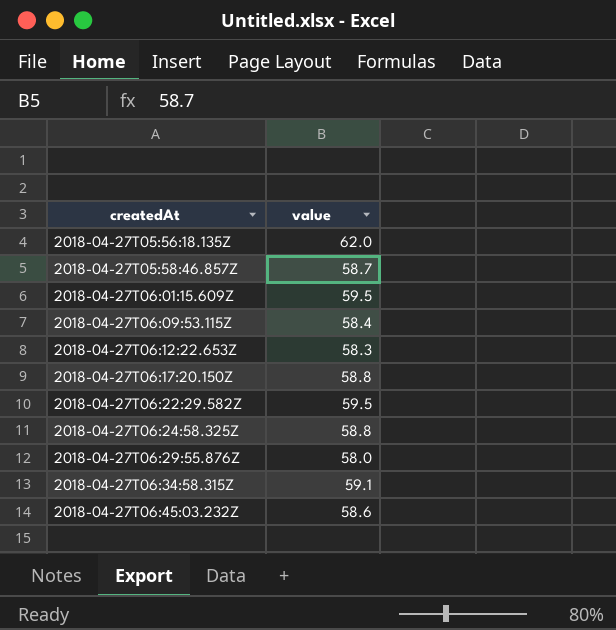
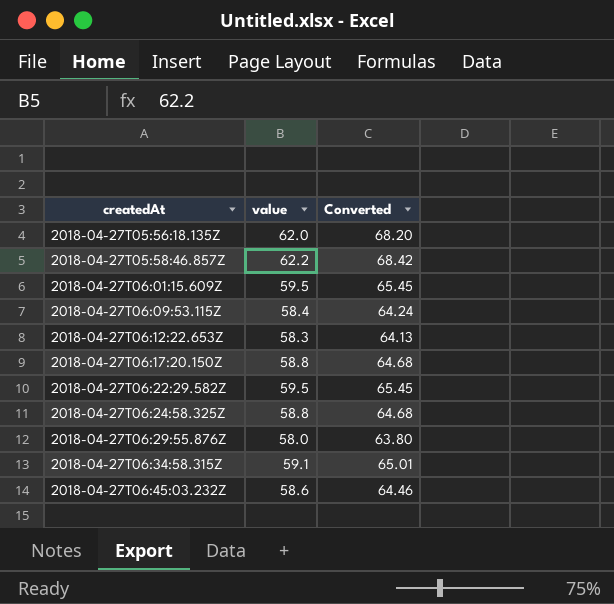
column Converted | formula: none -> [value] * 1.1
2018-04-27T05:58:46.857Z | value: 58.7 -> 62.2

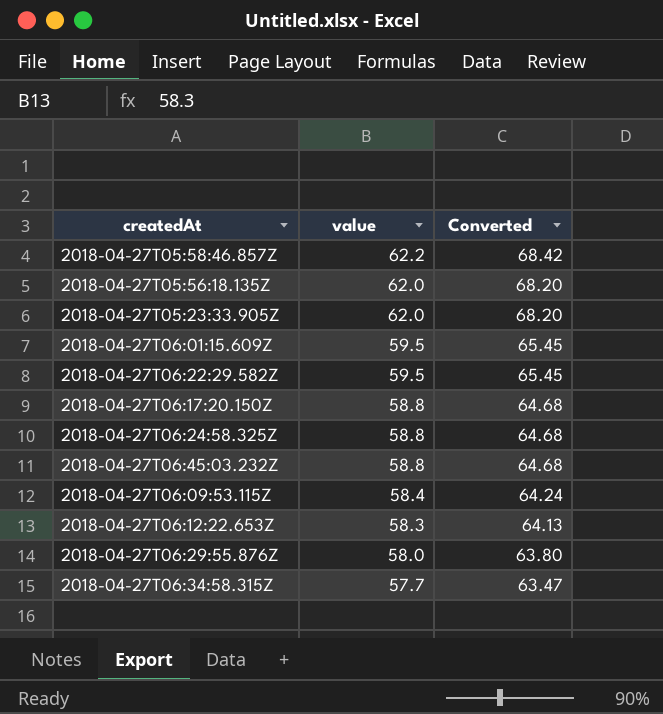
row order: createdAt ascending -> value descending
row 2018-04-27T05:23:33.905Z: none -> 62.0 | 68.20
2018-04-27T06:45:03.232Z | value: 58.6 -> 58.8
2018-04-27T06:45:03.232Z | Converted: 64.46 -> 64.68
2018-04-27T06:34:58.315Z | value: 59.1 -> 57.7
2018-04-27T06:34:58.315Z | Converted: 65.01 -> 63.47

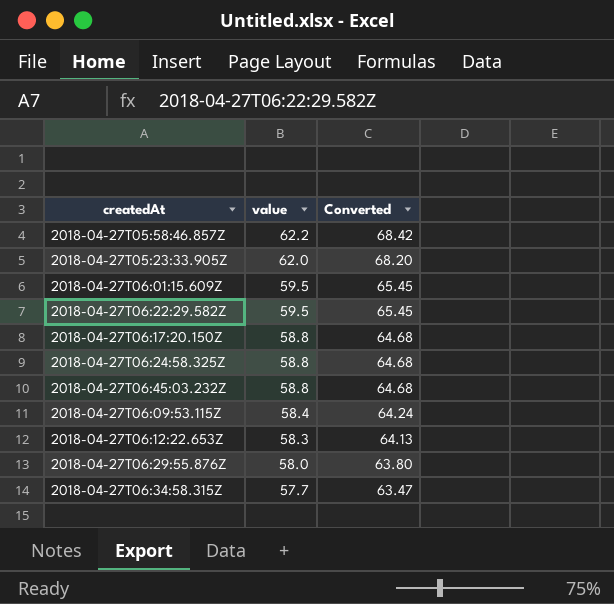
row 2018-04-27T05:56:18.135Z: 62.0 | 68.20 -> none

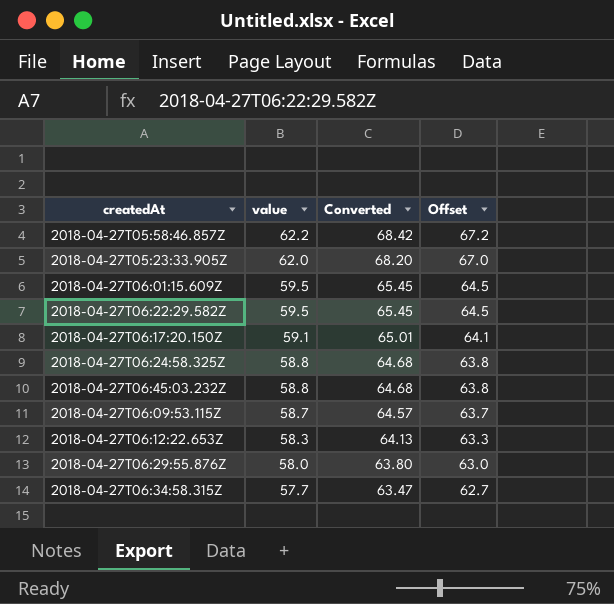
column Offset | formula: none -> [value] + 5
2018-04-27T06:17:20.150Z | value: 58.8 -> 59.1
2018-04-27T06:17:20.150Z | Converted: 64.68 -> 65.01
2018-04-27T06:09:53.115Z | value: 58.4 -> 58.7
2018-04-27T06:09:53.115Z | Converted: 64.24 -> 64.57

